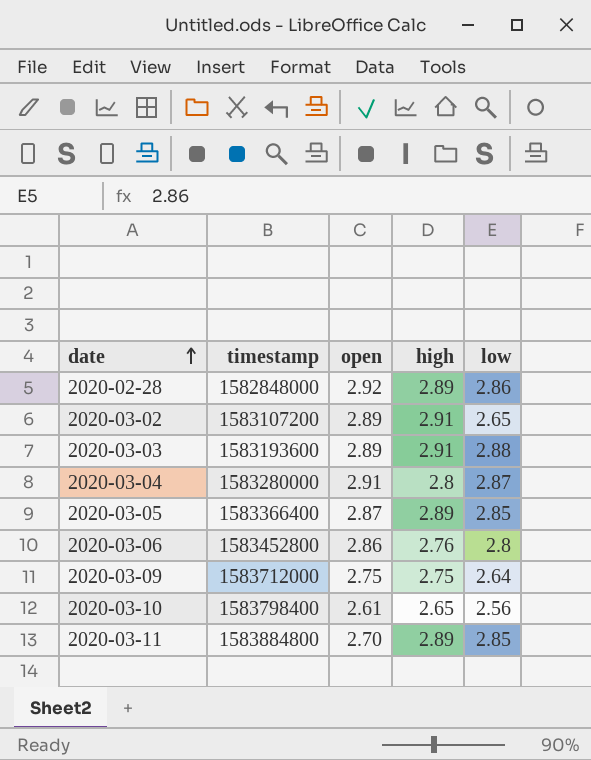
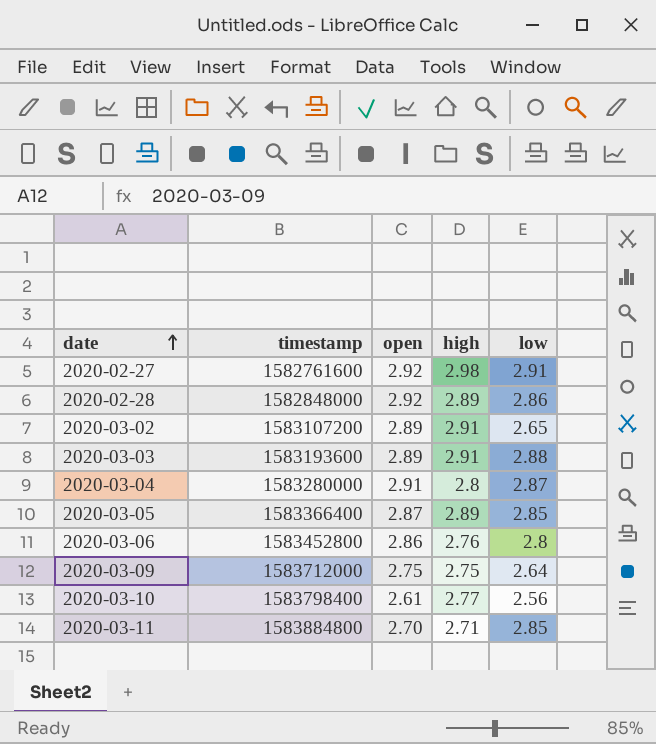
row 2020-02-27: none -> 1582761600 | 2.92 | 2.98 | 2.91
2020-03-10 | high: 2.65 -> 2.77
2020-03-11 | high: 2.89 -> 2.71

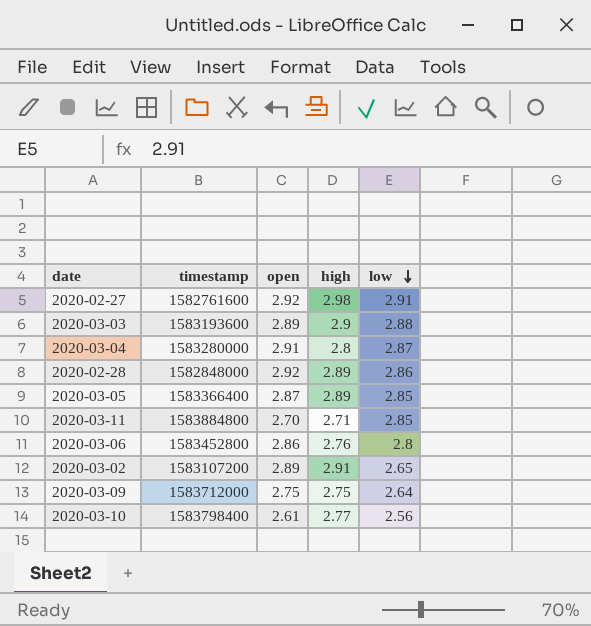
row order: date ascending -> low descending
2020-03-03 | high: 2.91 -> 2.9

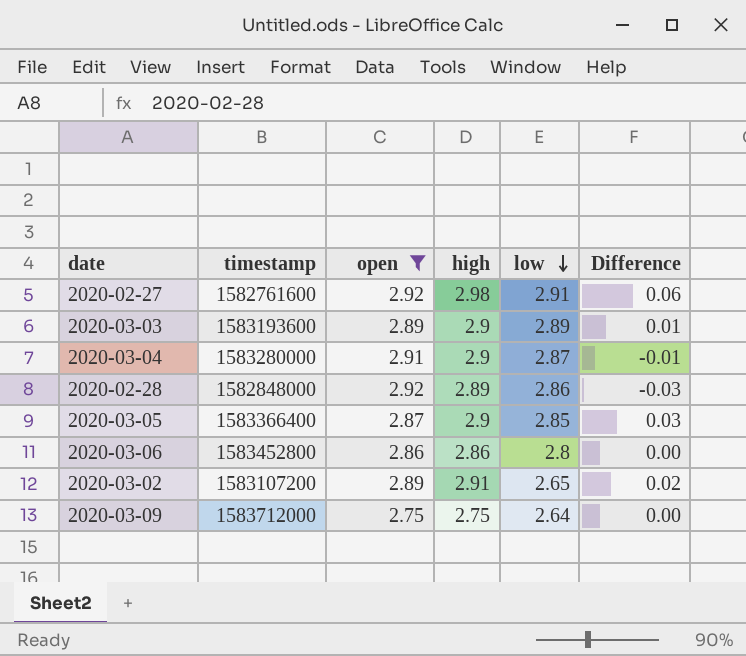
filter: none -> open >= 2.75
column Difference | formula: none -> [high] - [open]
2020-03-03 | low: 2.88 -> 2.89
2020-03-04 | high: 2.8 -> 2.9
2020-03-05 | high: 2.89 -> 2.9
2020-03-06 | high: 2.76 -> 2.86

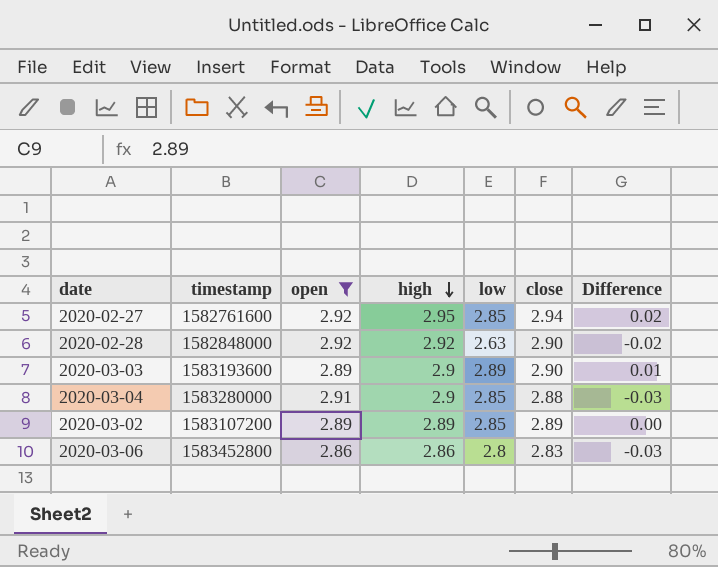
row order: low descending -> high descending
column close | position: none -> 6
column Difference | formula: [high] - [open] -> [close] - [open]
row 2020-03-05: 1583366400 | 2.87 | 2.9 | 2.85 | 0.03 -> none
row 2020-03-09: 1583712000 | 2.75 | 2.75 | 2.64 | 0.00 -> none
2020-02-27 | high: 2.98 -> 2.95
2020-02-27 | low: 2.91 -> 2.85
2020-02-28 | high: 2.89 -> 2.92
2020-02-28 | low: 2.86 -> 2.63
2020-03-04 | low: 2.87 -> 2.85
2020-03-02 | high: 2.91 -> 2.89
2020-03-02 | low: 2.65 -> 2.85

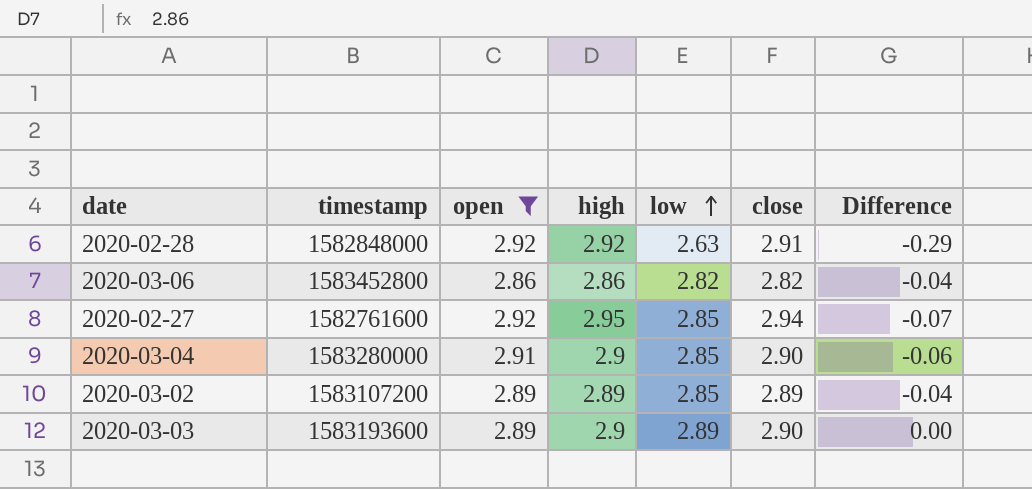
row order: high descending -> low ascending
column Difference | formula: [close] - [open] -> [low] - [open]
2020-02-28 | close: 2.90 -> 2.91
2020-03-06 | low: 2.8 -> 2.82
2020-03-06 | close: 2.83 -> 2.82
2020-03-04 | close: 2.88 -> 2.90

